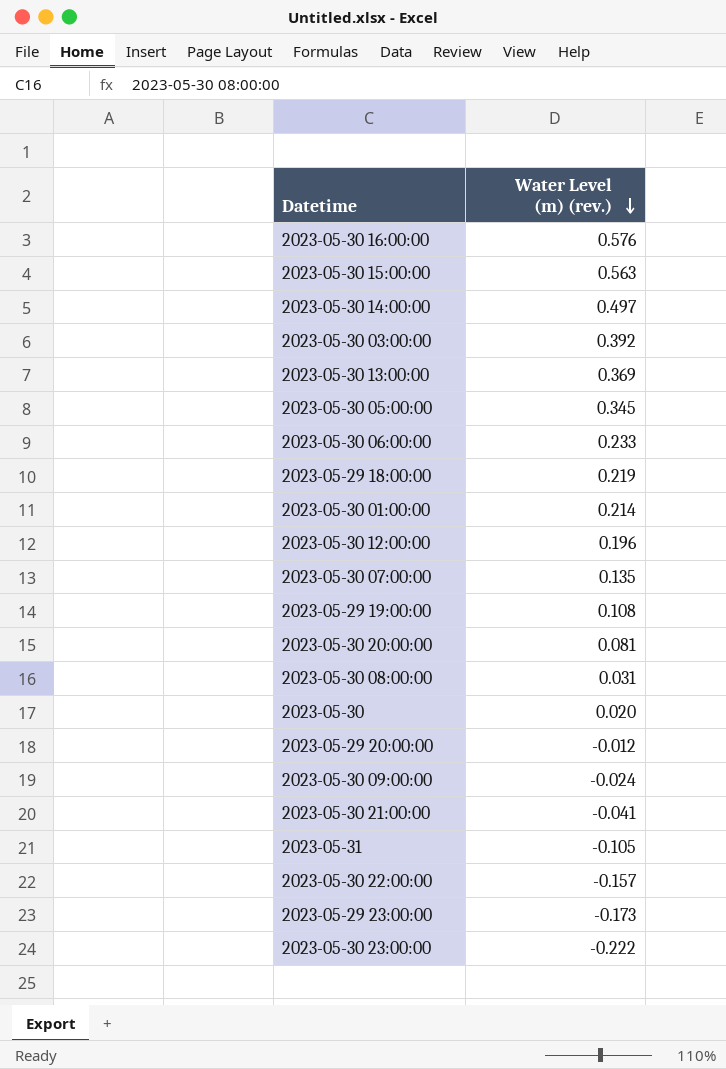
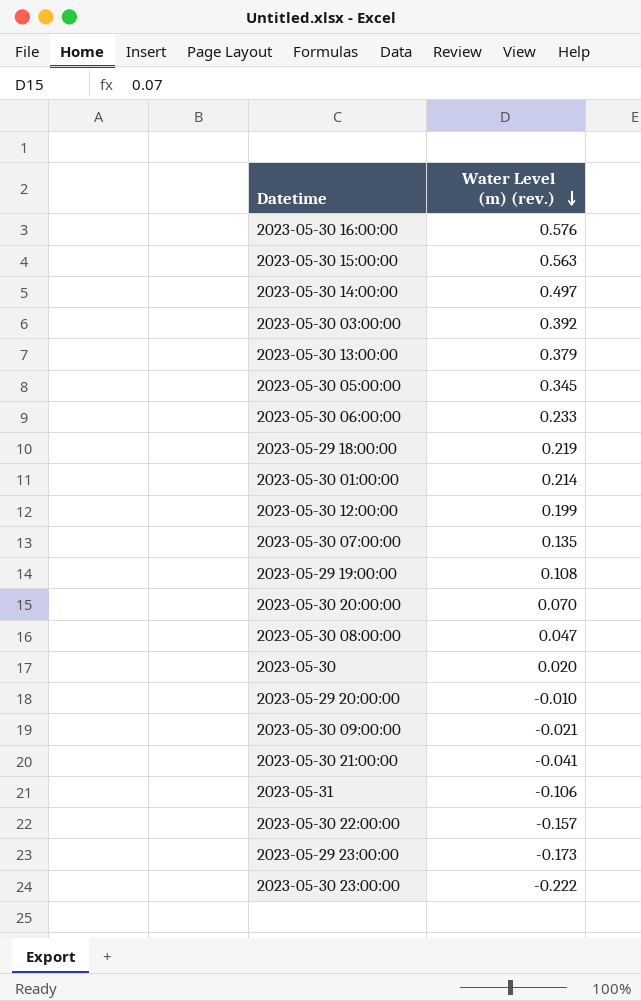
2023-05-30 13:00:00 | Water Level (m) (rev.): 0.369 -> 0.379
2023-05-30 12:00:00 | Water Level (m) (rev.): 0.196 -> 0.199
2023-05-30 20:00:00 | Water Level (m) (rev.): 0.081 -> 0.070
2023-05-30 08:00:00 | Water Level (m) (rev.): 0.031 -> 0.047
2023-05-29 20:00:00 | Water Level (m) (rev.): -0.012 -> -0.010
2023-05-30 09:00:00 | Water Level (m) (rev.): -0.024 -> -0.021
2023-05-31 | Water Level (m) (rev.): -0.105 -> -0.106

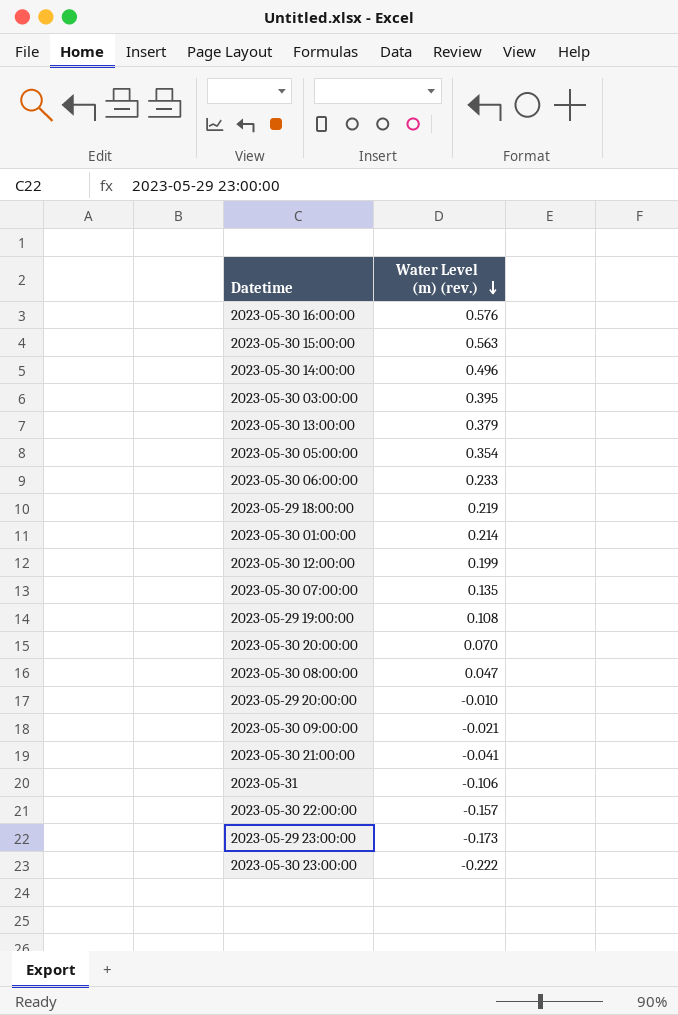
row 2023-05-30: 0.020 -> none
2023-05-30 14:00:00 | Water Level (m) (rev.): 0.497 -> 0.496
2023-05-30 03:00:00 | Water Level (m) (rev.): 0.392 -> 0.395
2023-05-30 05:00:00 | Water Level (m) (rev.): 0.345 -> 0.354

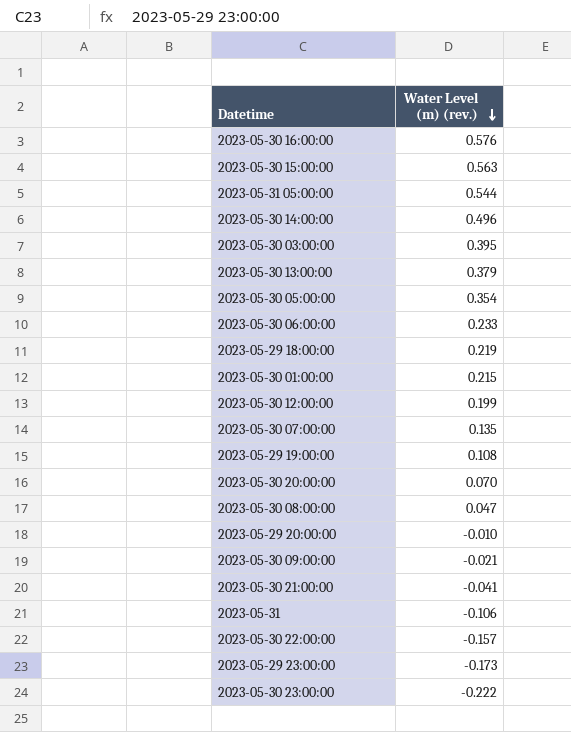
row 2023-05-31 05:00:00: none -> 0.544
2023-05-30 01:00:00 | Water Level (m) (rev.): 0.214 -> 0.215

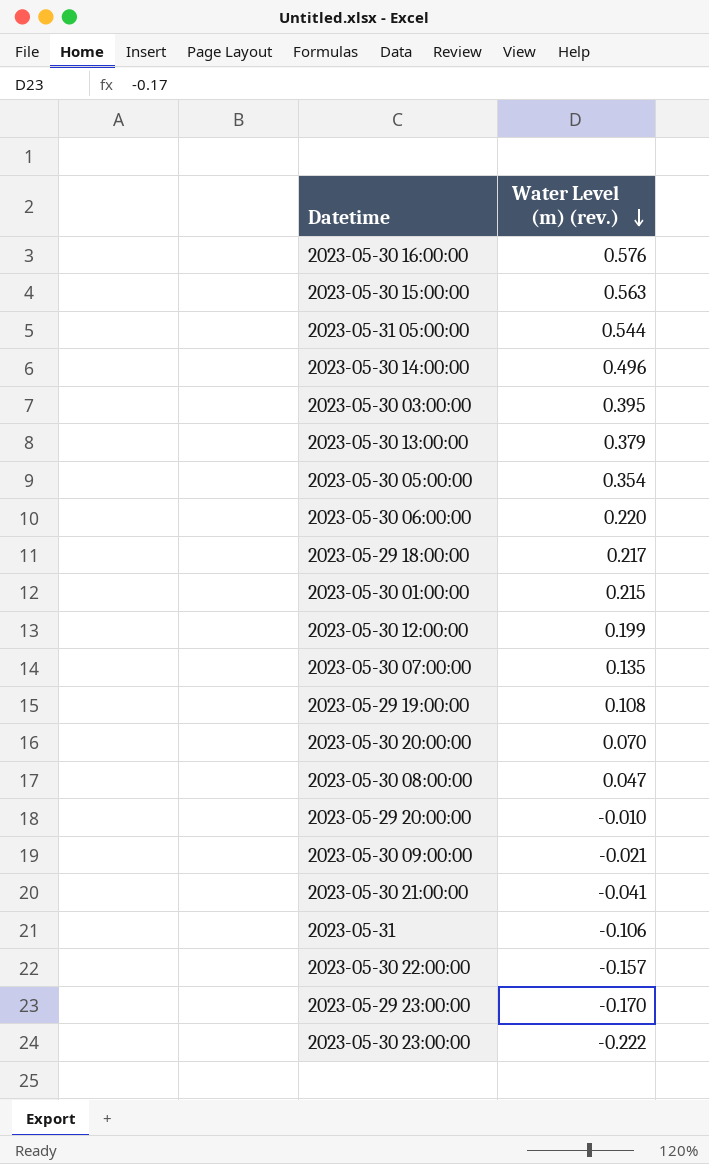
2023-05-30 06:00:00 | Water Level (m) (rev.): 0.233 -> 0.220
2023-05-29 18:00:00 | Water Level (m) (rev.): 0.219 -> 0.217
2023-05-29 23:00:00 | Water Level (m) (rev.): -0.173 -> -0.170

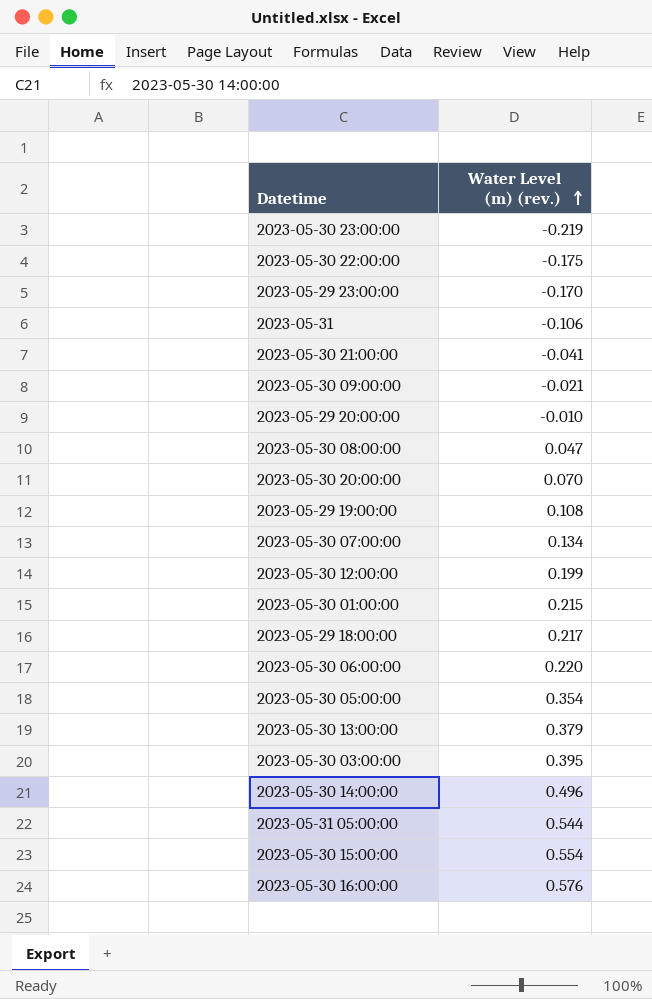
row order: Water Level (m) (rev.) descending -> Water Level (m) (rev.) ascending
2023-05-30 23:00:00 | Water Level (m) (rev.): -0.222 -> -0.219
2023-05-30 22:00:00 | Water Level (m) (rev.): -0.157 -> -0.175
2023-05-30 07:00:00 | Water Level (m) (rev.): 0.135 -> 0.134
2023-05-30 15:00:00 | Water Level (m) (rev.): 0.563 -> 0.554

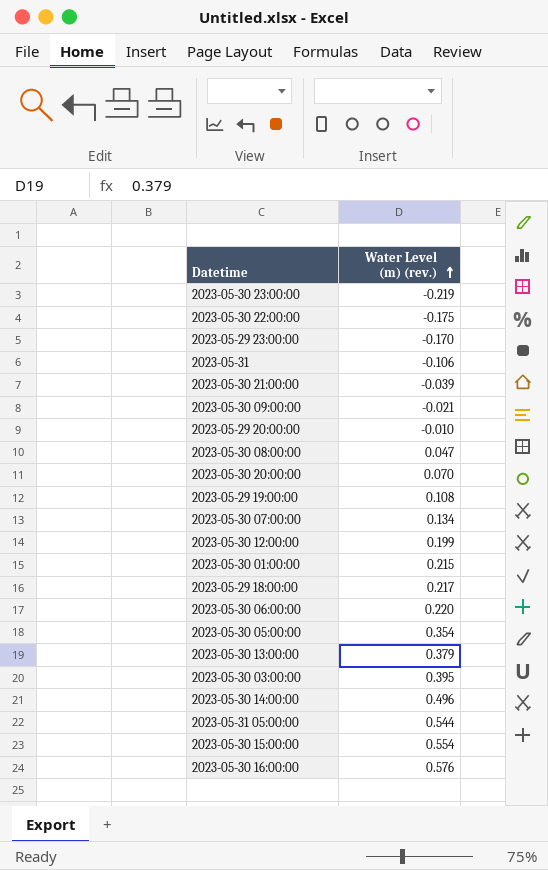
2023-05-30 21:00:00 | Water Level (m) (rev.): -0.041 -> -0.039

